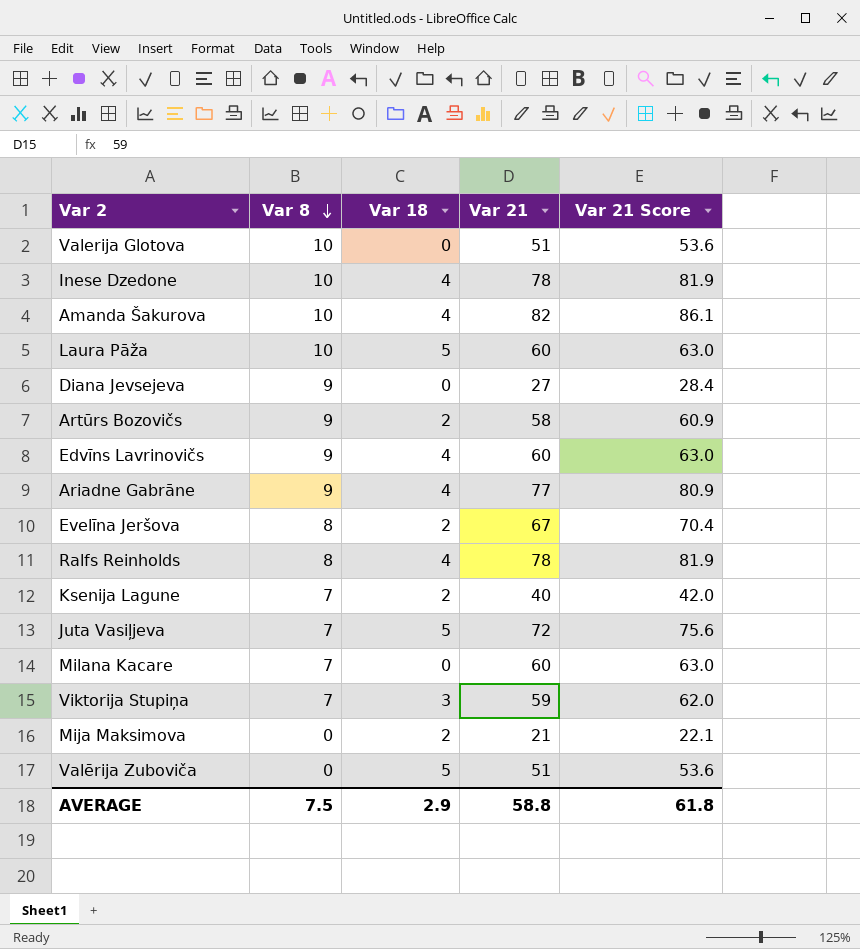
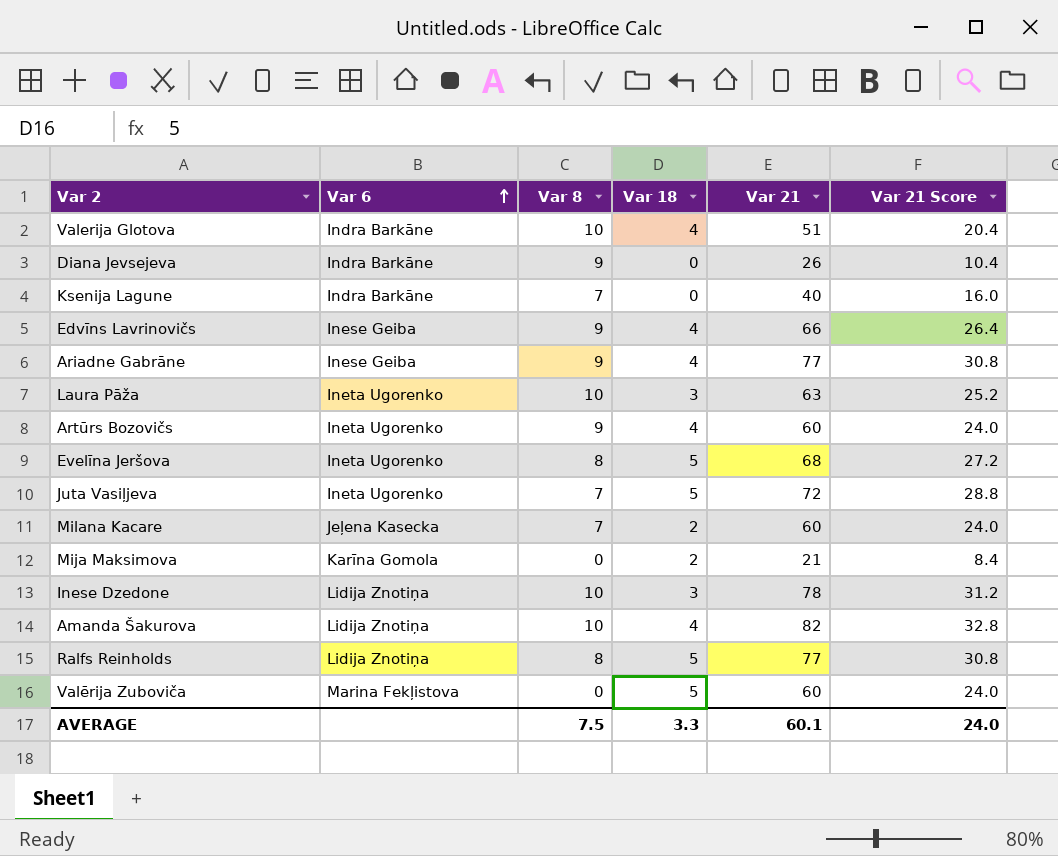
row order: Var 8 descending -> Var 6 ascending
column Var 6 | position: none -> 2
column Var 21 Score | formula: [Var 21] * 1.05 -> [Var 21] * 0.4
row Viktorija Stupiņa: 7 | 3 | 59 | 62.0 -> none
Valerija Glotova | Var 18: 0 -> 4
Diana Jevsejeva | Var 21: 27 -> 26
Ksenija Lagune | Var 18: 2 -> 0
Edvīns Lavrinovičs | Var 21: 60 -> 66
Laura Pāža | Var 18: 5 -> 3
Laura Pāža | Var 21: 60 -> 63
Artūrs Bozovičs | Var 18: 2 -> 4
Artūrs Bozovičs | Var 21: 58 -> 60
Evelīna Jeršova | Var 18: 2 -> 5
Evelīna Jeršova | Var 21: 67 -> 68
Milana Kacare | Var 18: 0 -> 2
Inese Dzedone | Var 18: 4 -> 3
Ralfs Reinholds | Var 18: 4 -> 5
Ralfs Reinholds | Var 21: 78 -> 77
Valērija Zuboviča | Var 21: 51 -> 60
AVERAGE | Var 18: 2.9 -> 3.3
AVERAGE | Var 21: 58.8 -> 60.1
AVERAGE | Var 21 Score: 61.8 -> 24.0

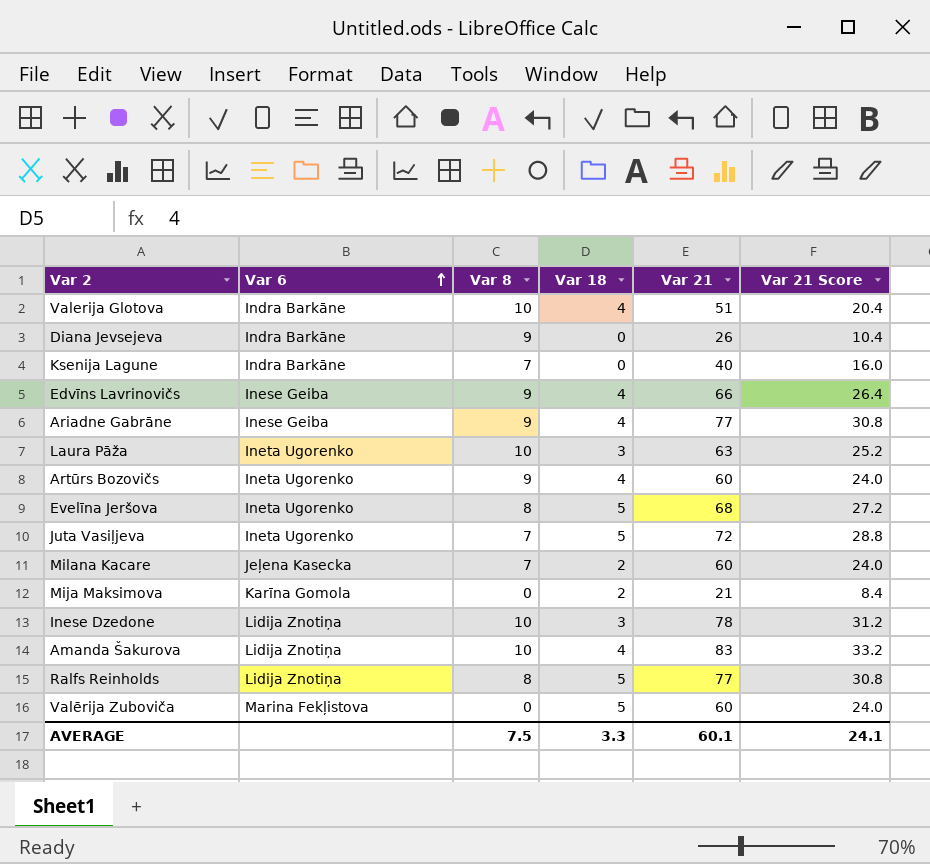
Amanda Šakurova | Var 21: 82 -> 83
Amanda Šakurova | Var 21 Score: 32.8 -> 33.2
AVERAGE | Var 21 Score: 24.0 -> 24.1

